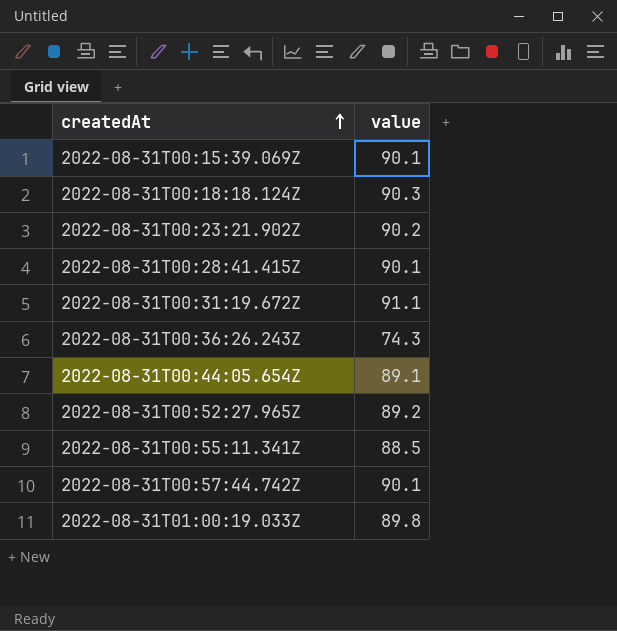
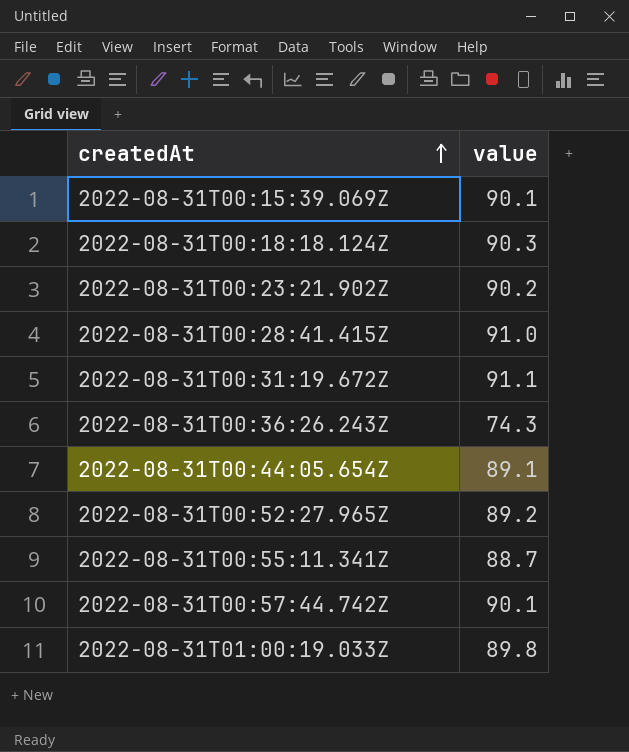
2022-08-31T00:28:41.415Z | value: 90.1 -> 91.0
2022-08-31T00:55:11.341Z | value: 88.5 -> 88.7

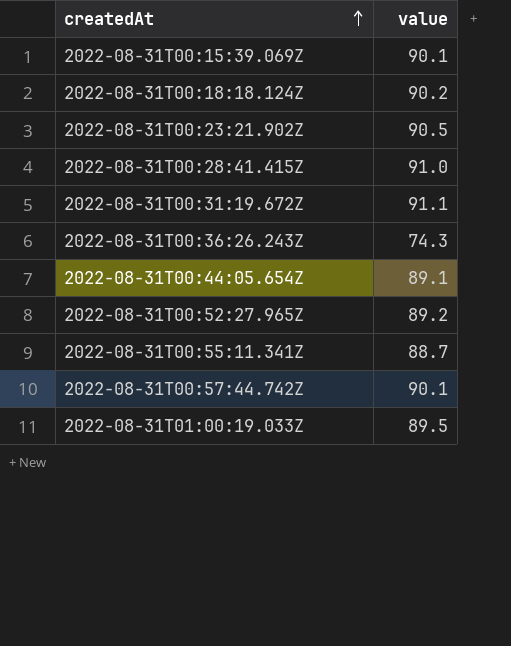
2022-08-31T00:18:18.124Z | value: 90.3 -> 90.2
2022-08-31T00:23:21.902Z | value: 90.2 -> 90.5
2022-08-31T01:00:19.033Z | value: 89.8 -> 89.5

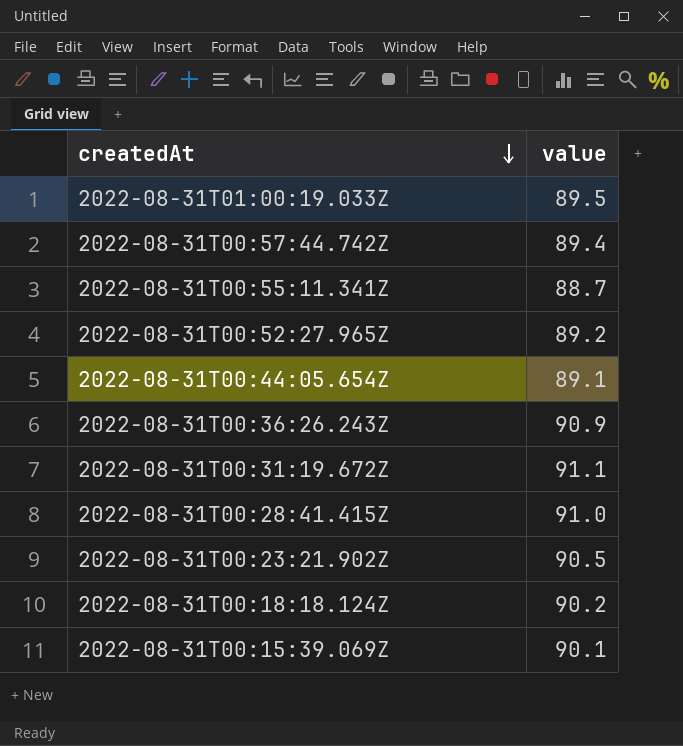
row order: createdAt ascending -> createdAt descending
2022-08-31T00:57:44.742Z | value: 90.1 -> 89.4
2022-08-31T00:36:26.243Z | value: 74.3 -> 90.9

